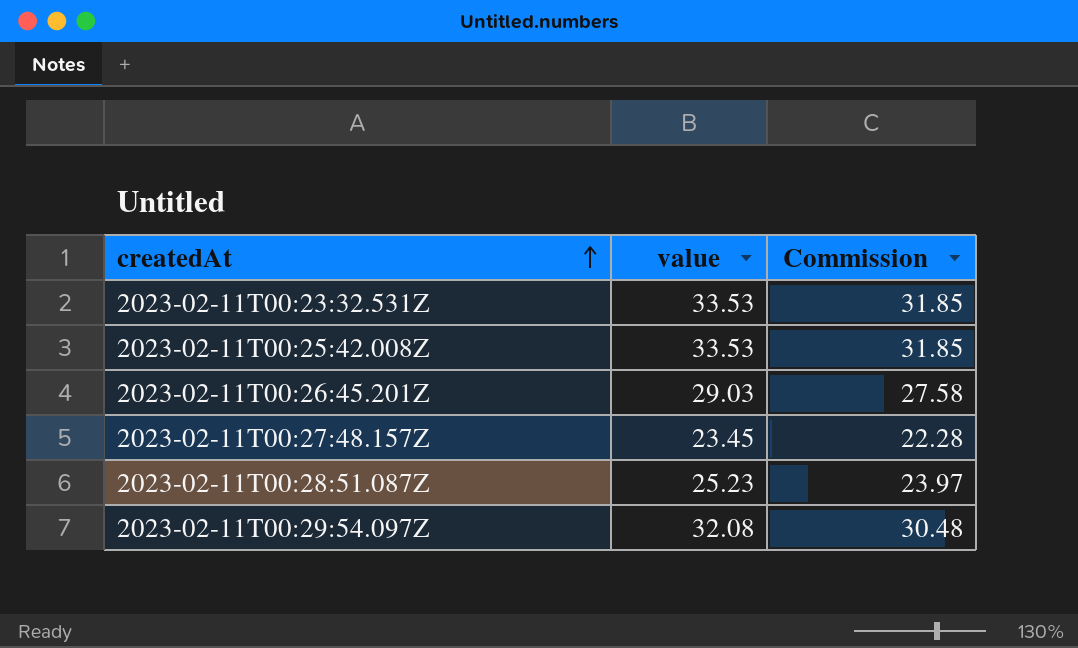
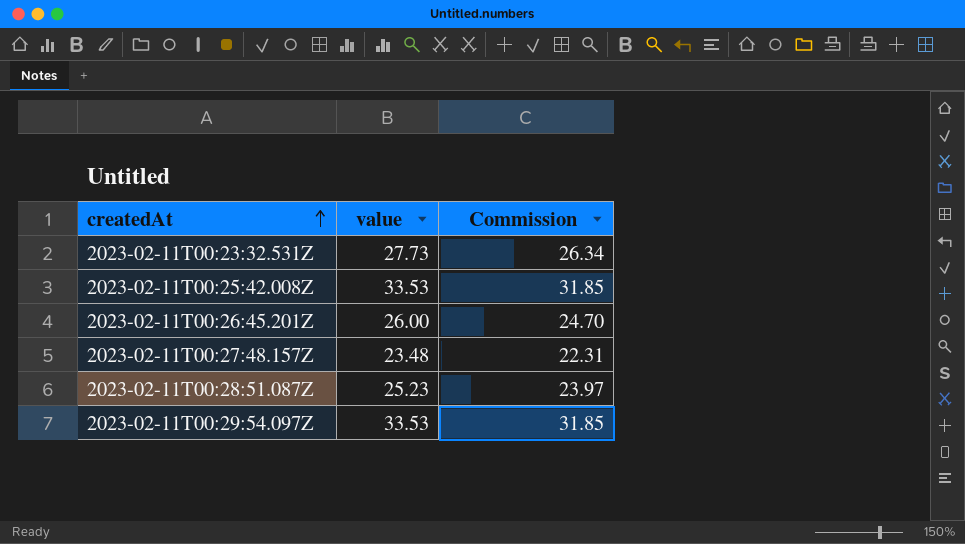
2023-02-11T00:23:32.531Z | value: 33.53 -> 27.73
2023-02-11T00:23:32.531Z | Commission: 31.85 -> 26.34
2023-02-11T00:26:45.201Z | value: 29.03 -> 26.00
2023-02-11T00:26:45.201Z | Commission: 27.58 -> 24.70
2023-02-11T00:27:48.157Z | value: 23.45 -> 23.48
2023-02-11T00:27:48.157Z | Commission: 22.28 -> 22.31
2023-02-11T00:29:54.097Z | value: 32.08 -> 33.53
2023-02-11T00:29:54.097Z | Commission: 30.48 -> 31.85

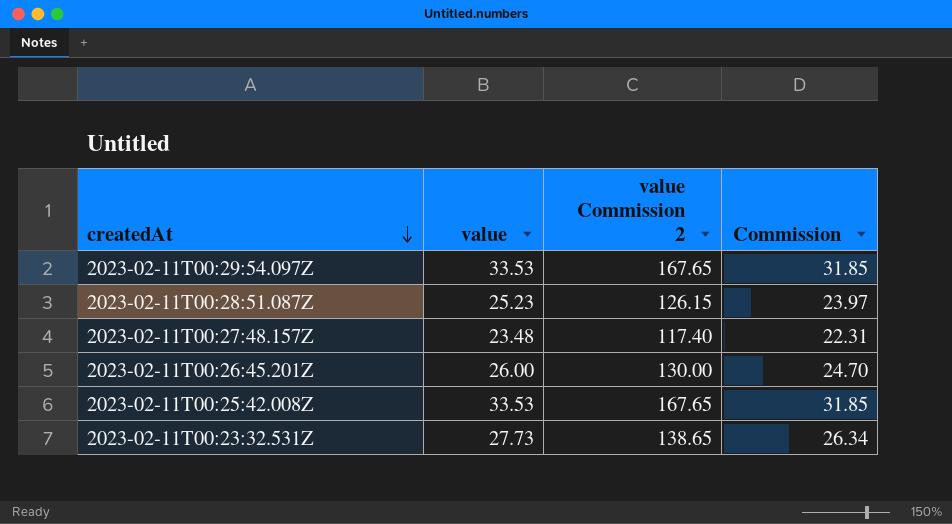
row order: createdAt ascending -> createdAt descending
column value Commission 2 | formula: none -> [value] * 5

